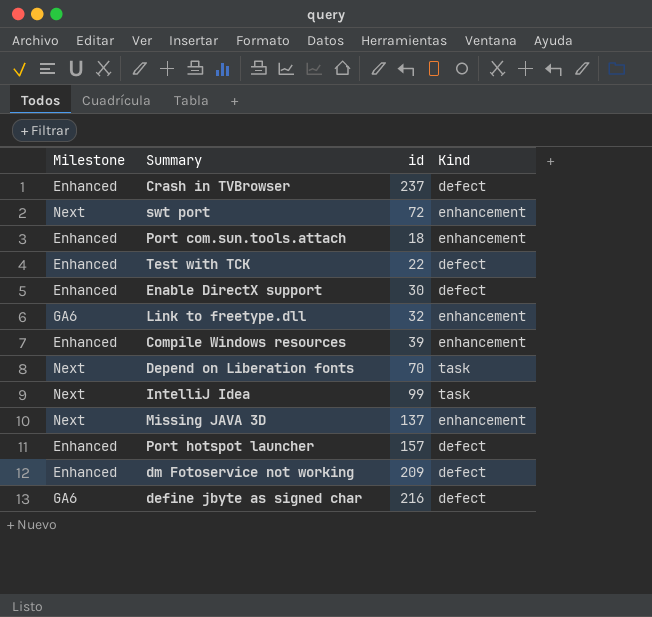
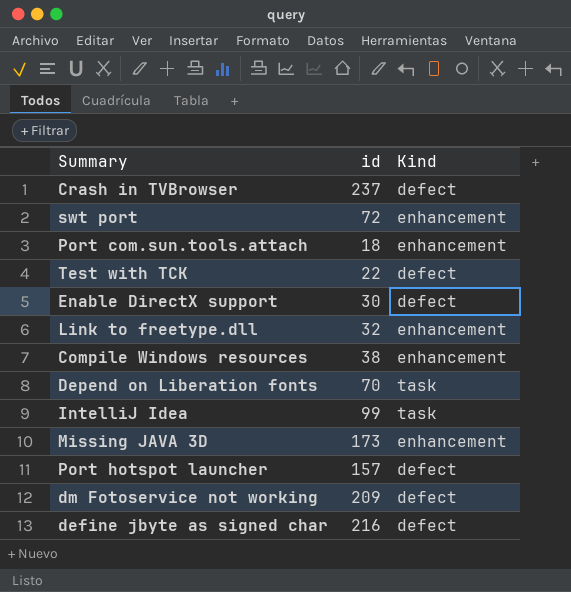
column Milestone | position: 1 -> none
Compile Windows resources | id: 39 -> 38
Missing JAVA 3D | id: 137 -> 173

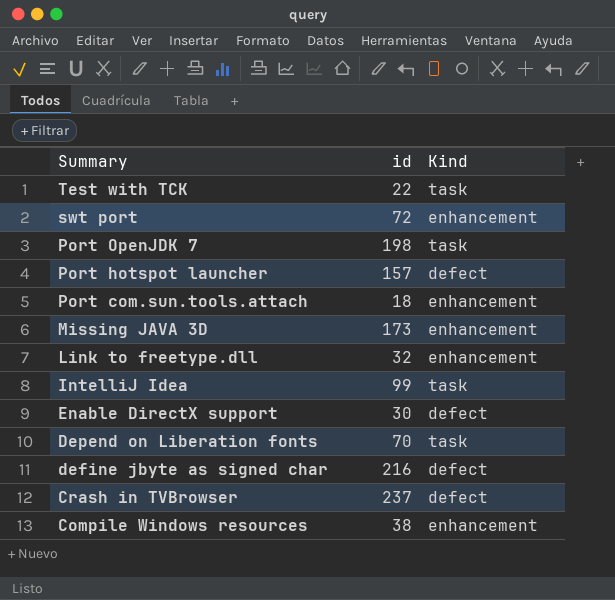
row order: none -> Summary descending
row dm Fotoservice not working: 209 | defect -> none
Test with TCK | Kind: defect -> task
row Port OpenJDK 7: none -> 198 | task

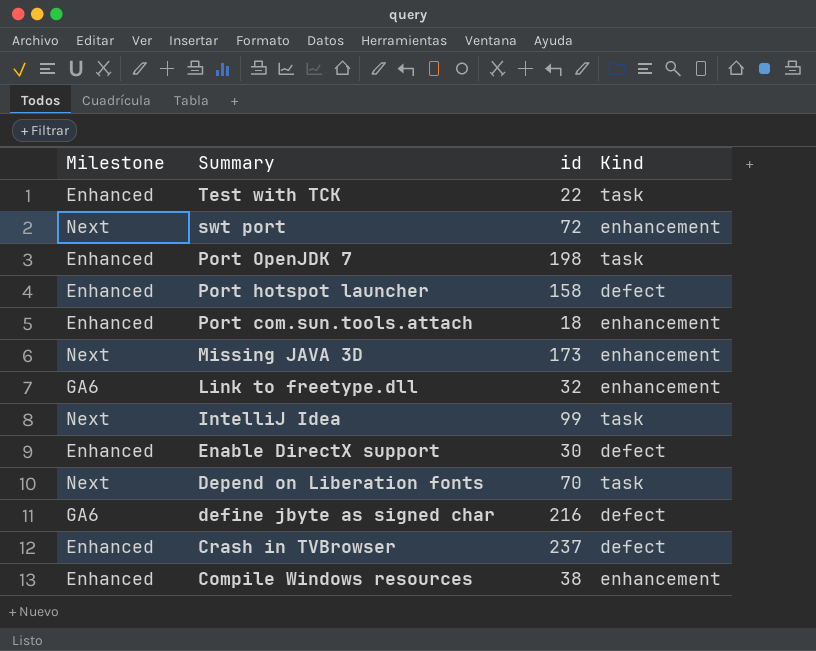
column Milestone | position: none -> 1
Port hotspot launcher | id: 157 -> 158

